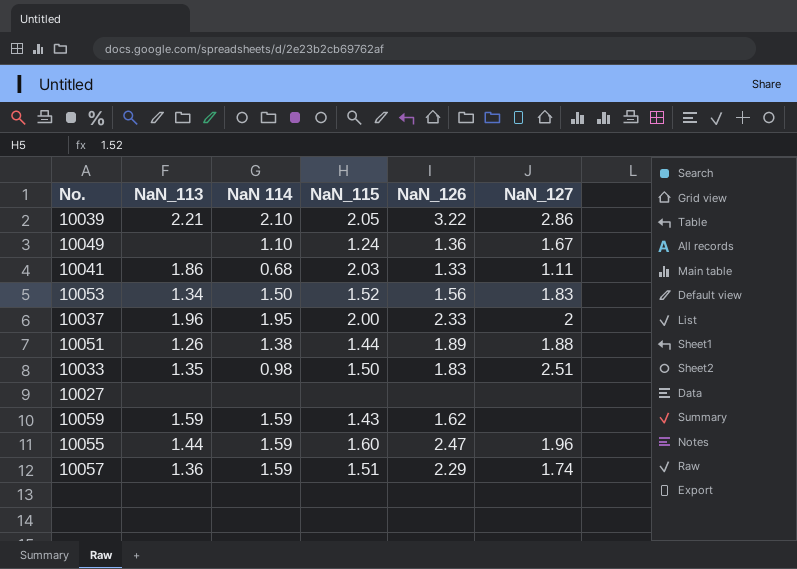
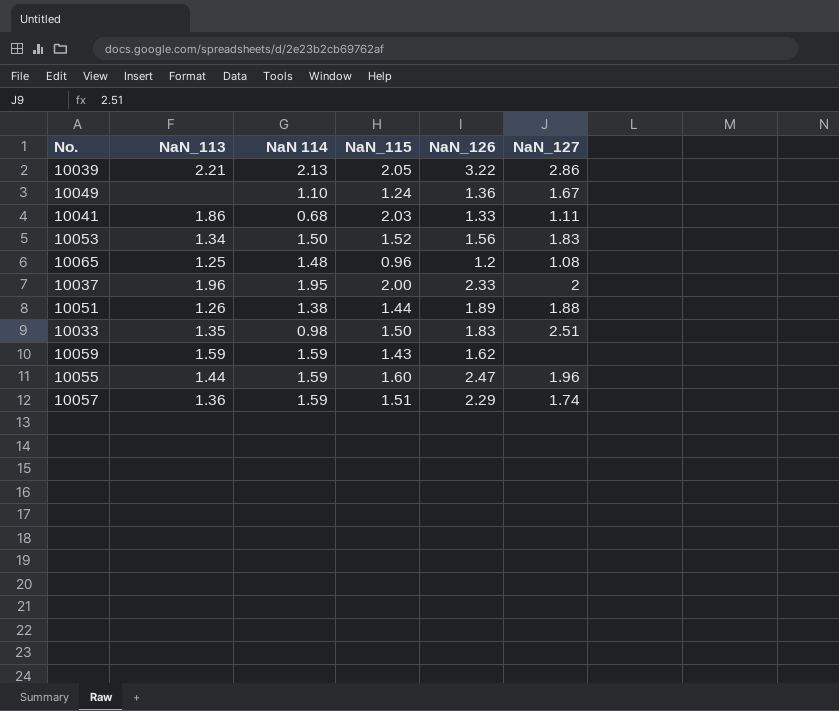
row 10027: none | none | none | none | none -> none
10039 | NaN 114: 2.10 -> 2.13
row 10065: none -> 1.25 | 1.48 | 0.96 | 1.2 | 1.08

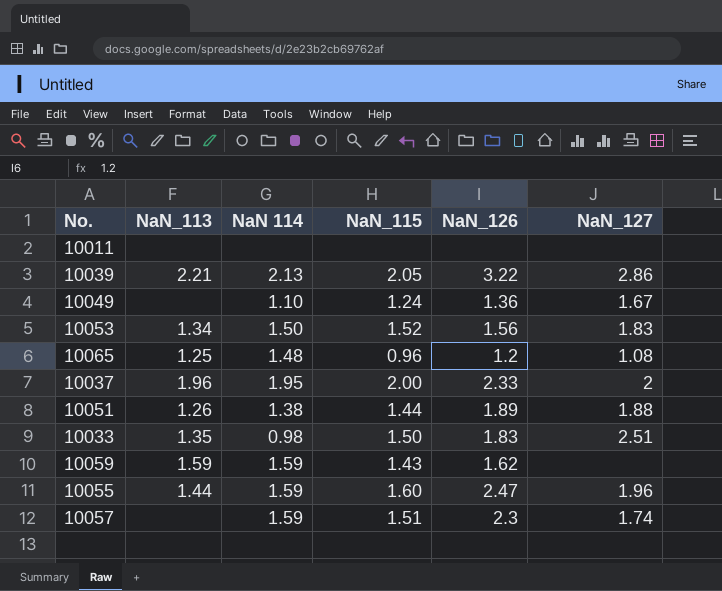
row 10041: 1.86 | 0.68 | 2.03 | 1.33 | 1.11 -> none
row 10011: none -> none | none | none | none | none
10057 | NaN_113: 1.36 -> none
10057 | NaN_126: 2.29 -> 2.3

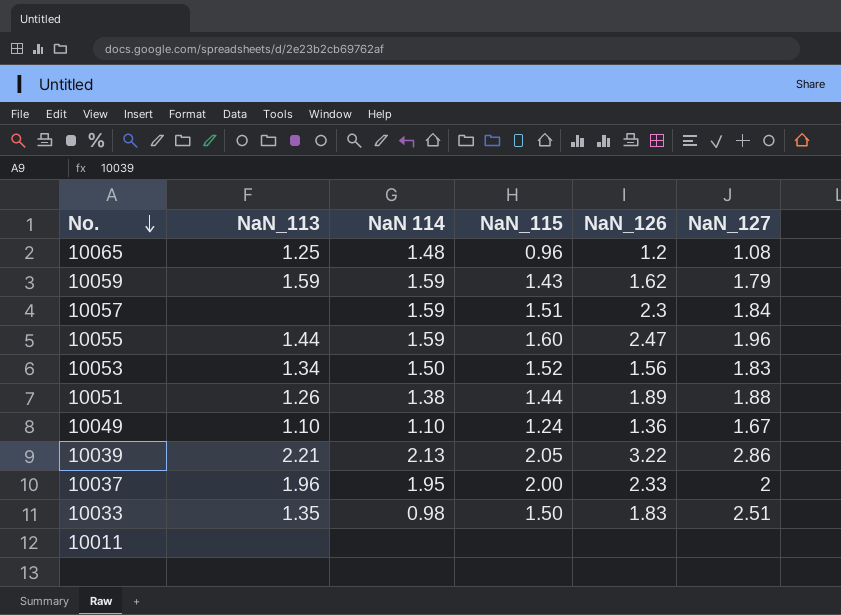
row order: none -> No. descending
10059 | NaN_127: none -> 1.79
10057 | NaN_127: 1.74 -> 1.84
10049 | NaN_113: none -> 1.10

